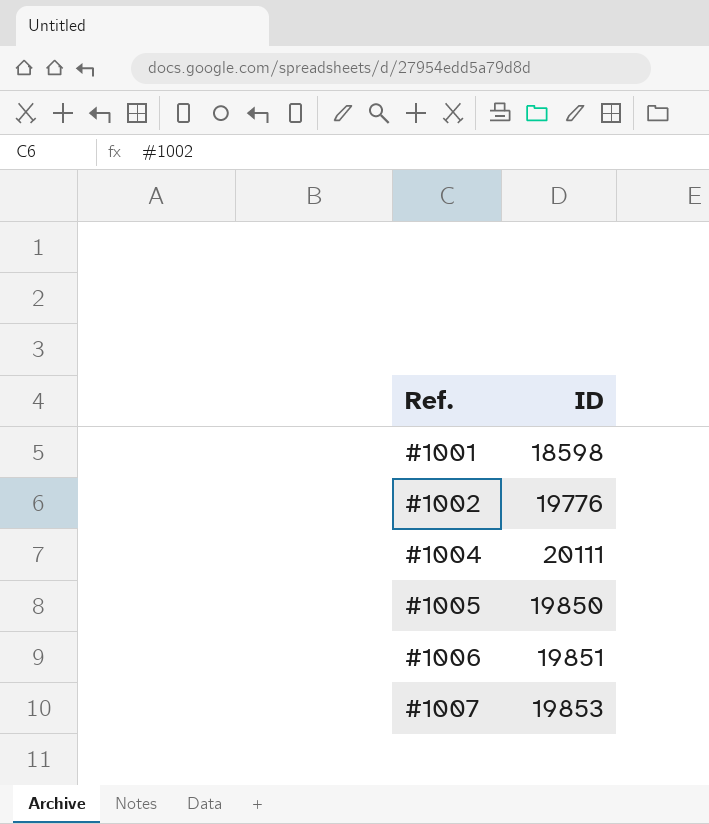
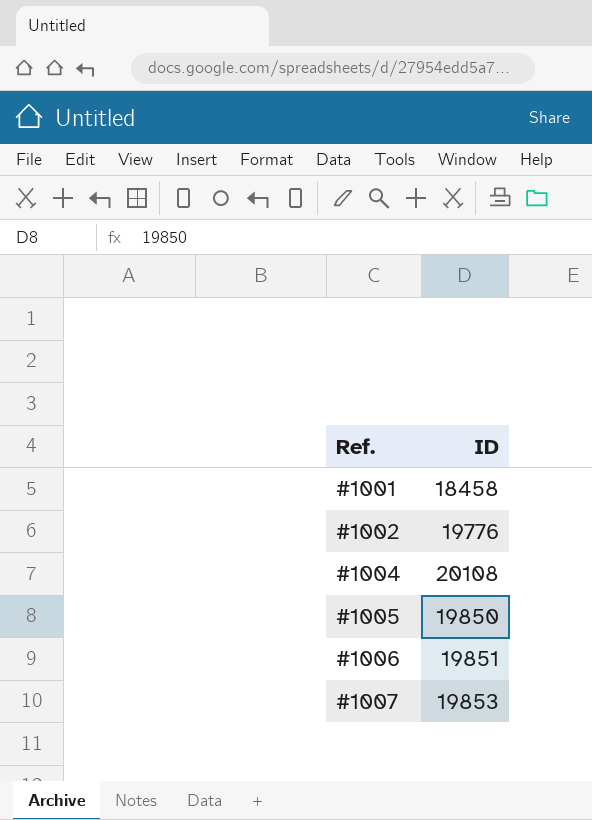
#1001 | ID: 18598 -> 18458
#1004 | ID: 20111 -> 20108

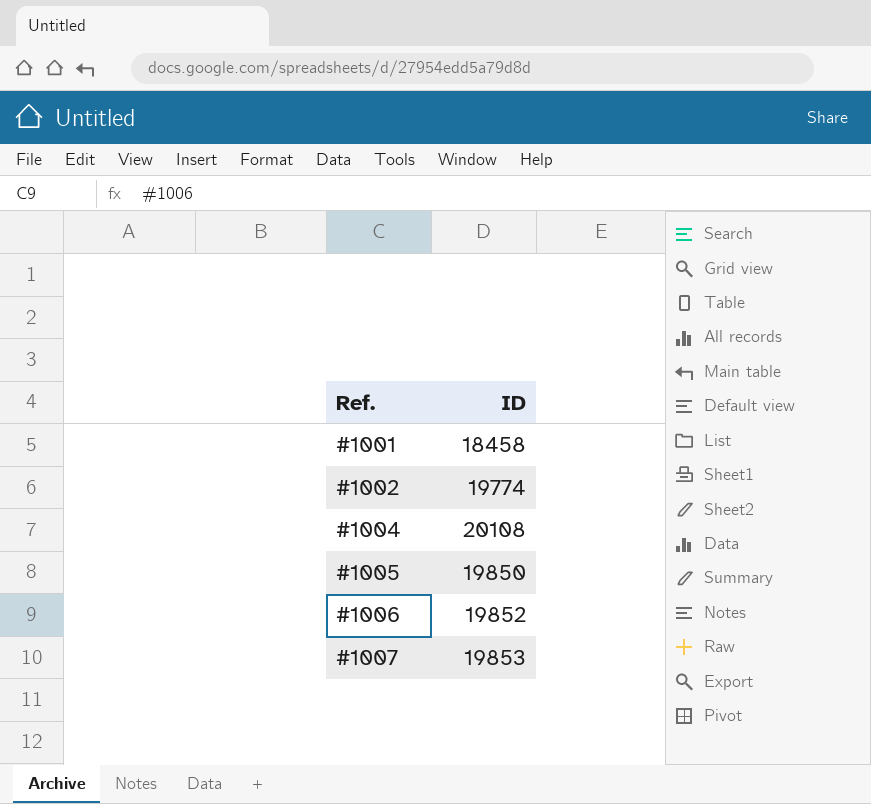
#1002 | ID: 19776 -> 19774
#1006 | ID: 19851 -> 19852

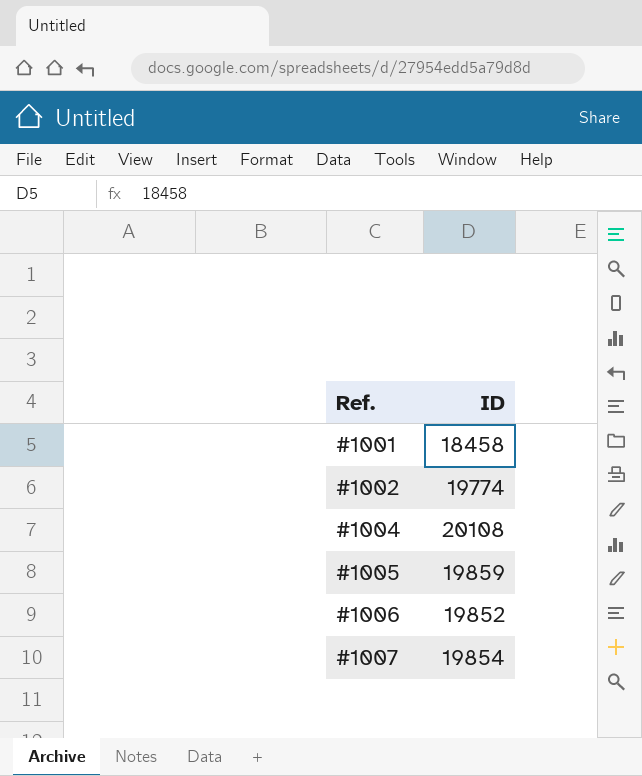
#1005 | ID: 19850 -> 19859
#1007 | ID: 19853 -> 19854

